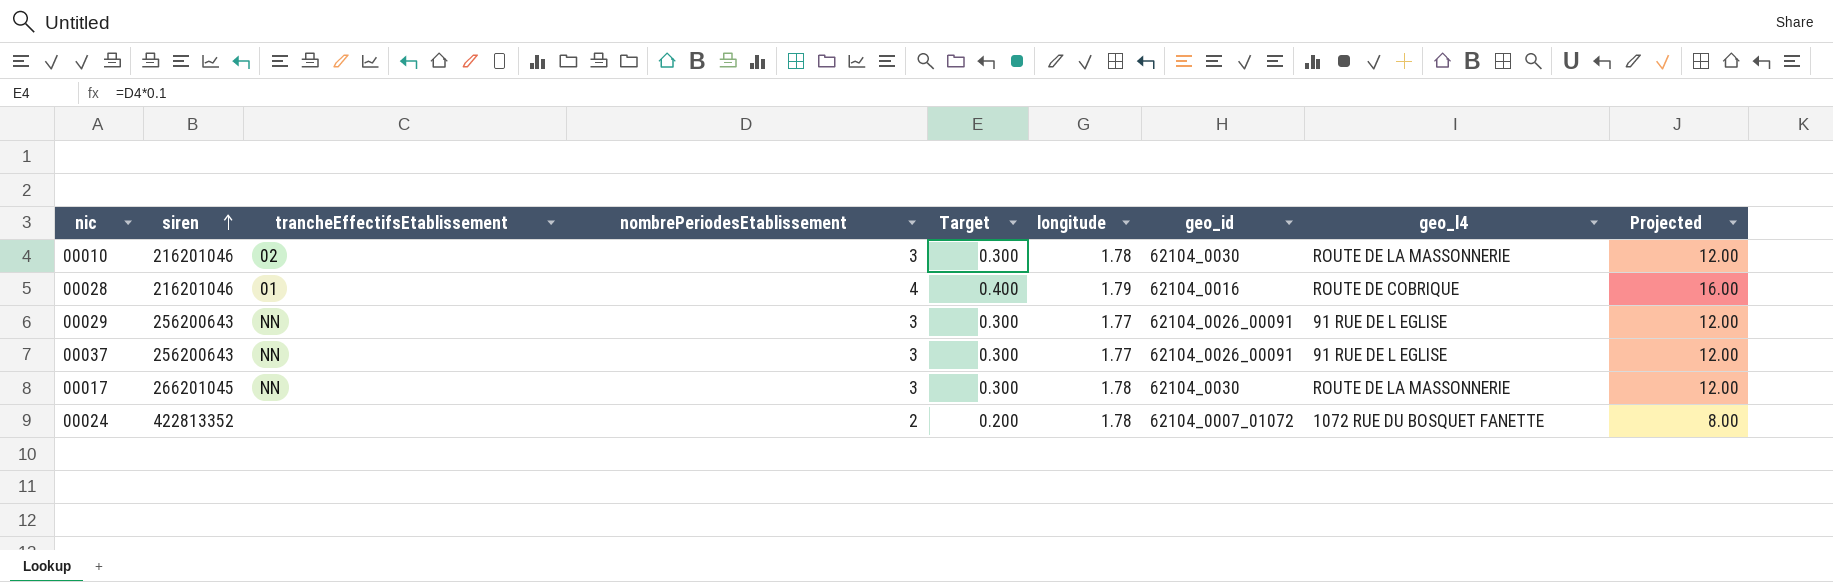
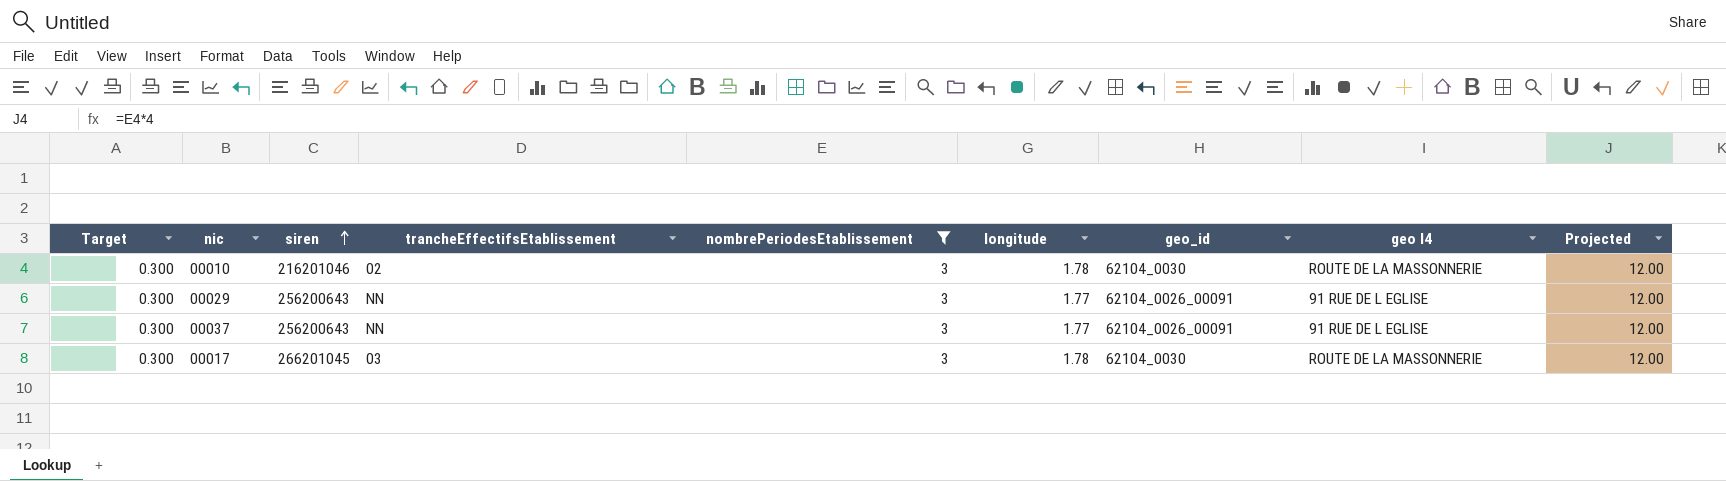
filter: none -> nombrePeriodesEtablissement = 3
column Target | position: 5 -> 1
column name: geo_l4 -> geo l4
00017 | trancheEffectifsEtablissement: NN -> 03

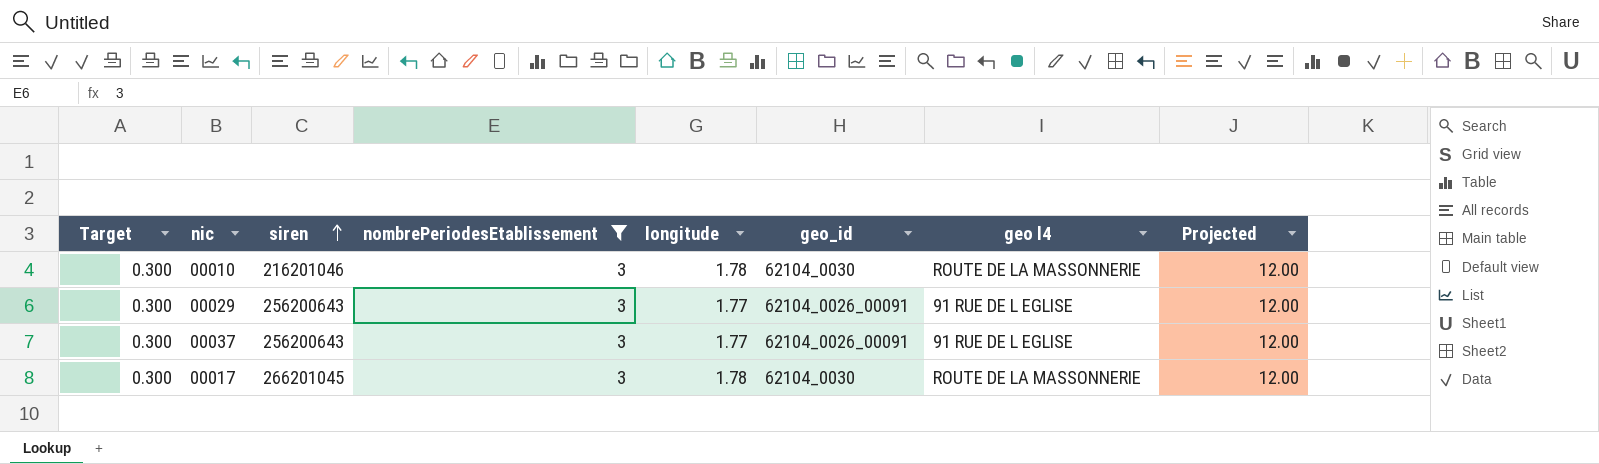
column trancheEffectifsEtablissement | position: 4 -> none

